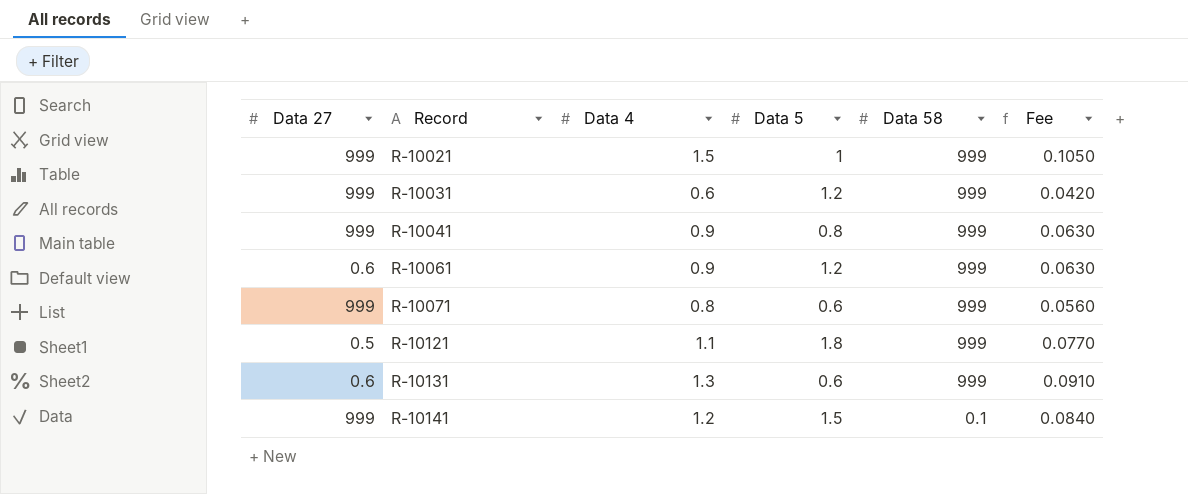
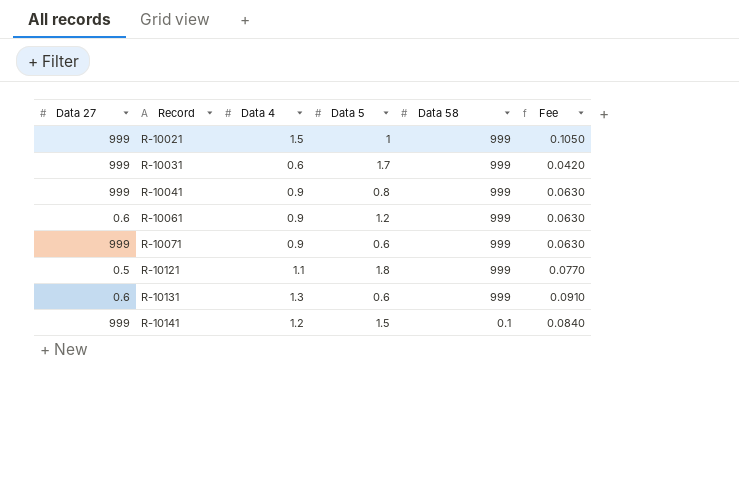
R-10031 | Data 5: 1.2 -> 1.7
R-10071 | Data 4: 0.8 -> 0.9
R-10071 | Fee: 0.0560 -> 0.0630

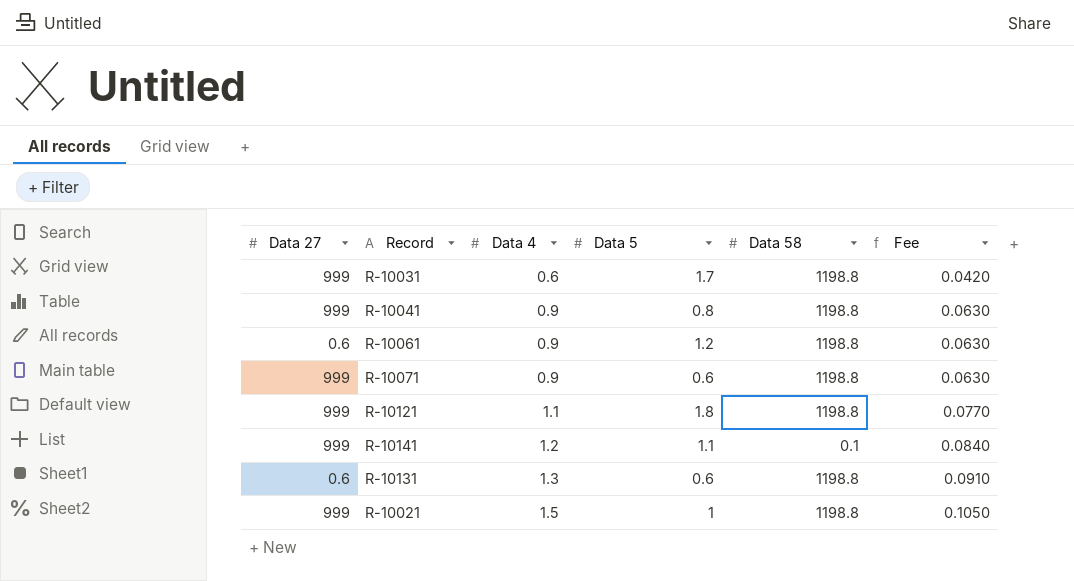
row order: Record ascending -> Data 4 ascending
R-10031 | Data 58: 999 -> 1198.8
R-10041 | Data 58: 999 -> 1198.8
R-10061 | Data 58: 999 -> 1198.8
R-10071 | Data 58: 999 -> 1198.8
R-10121 | Data 27: 0.5 -> 999
R-10121 | Data 58: 999 -> 1198.8
R-10141 | Data 5: 1.5 -> 1.1
R-10131 | Data 58: 999 -> 1198.8
R-10021 | Data 58: 999 -> 1198.8

